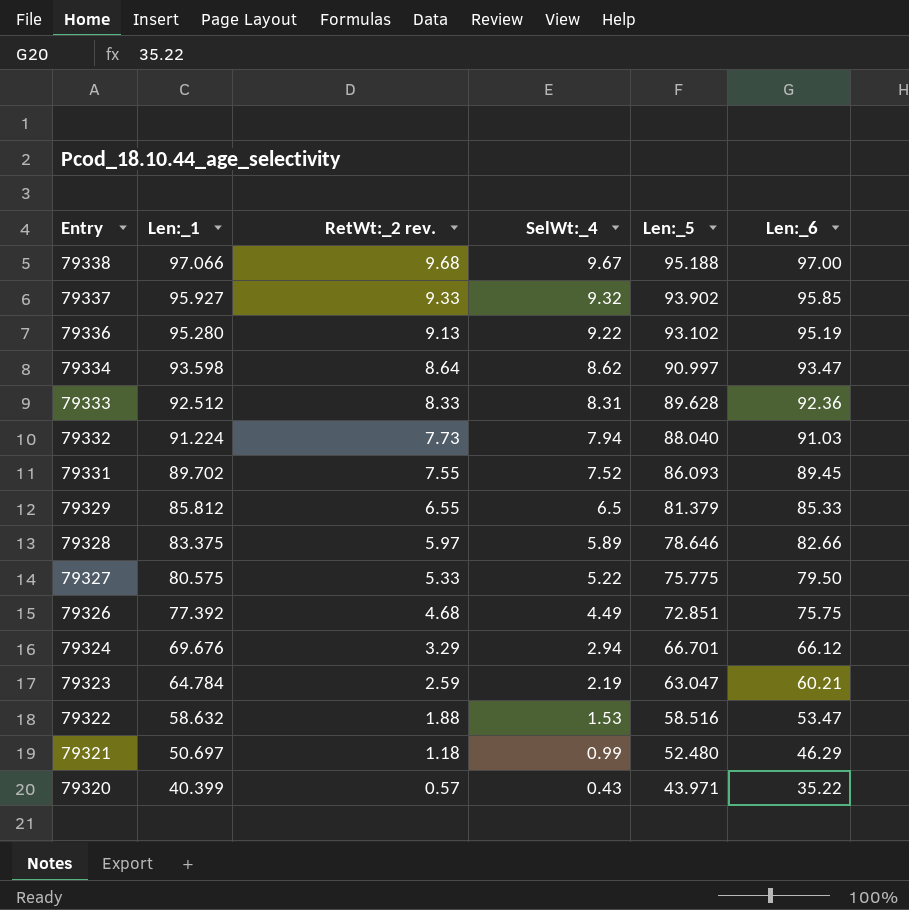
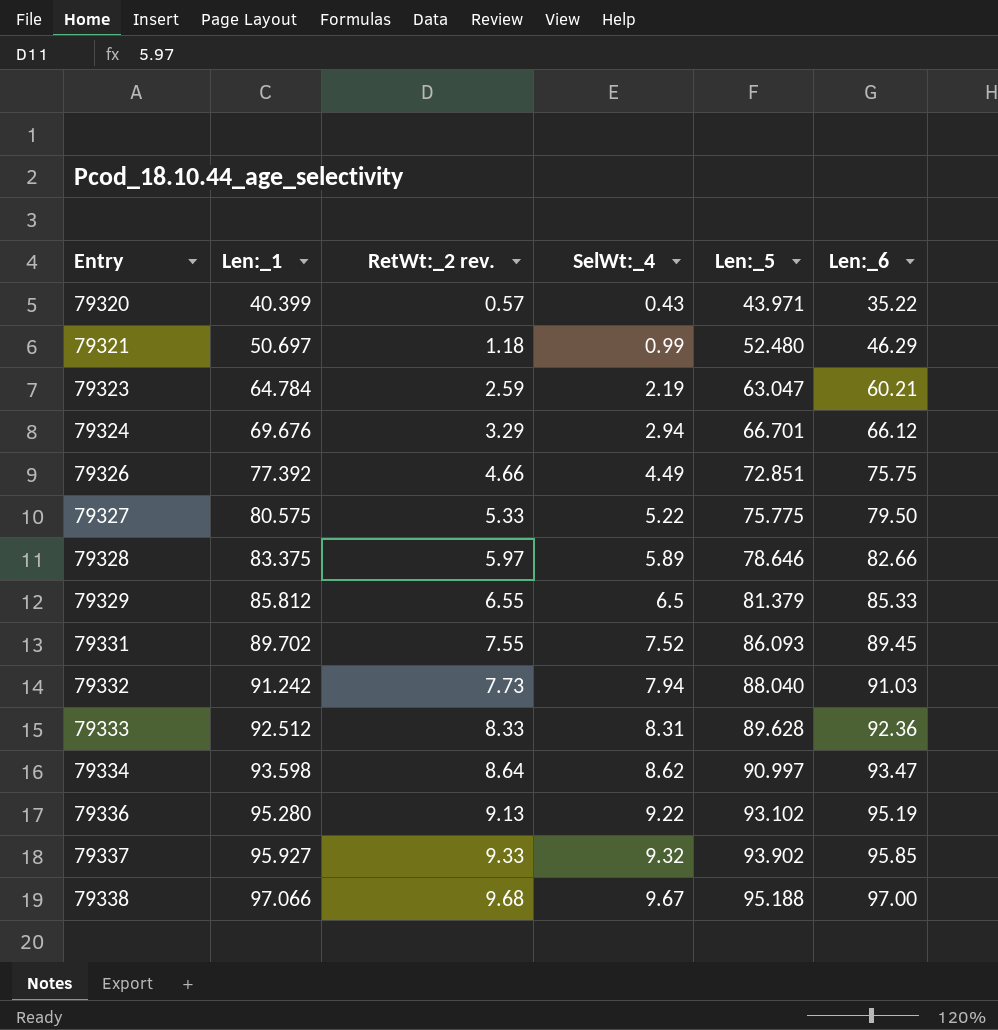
row order: Entry descending -> Entry ascending
row 79322: 58.632 | 1.88 | 1.53 | 58.516 | 53.47 -> none
79326 | RetWt:_2 rev.: 4.68 -> 4.66
79332 | Len:_1: 91.224 -> 91.242

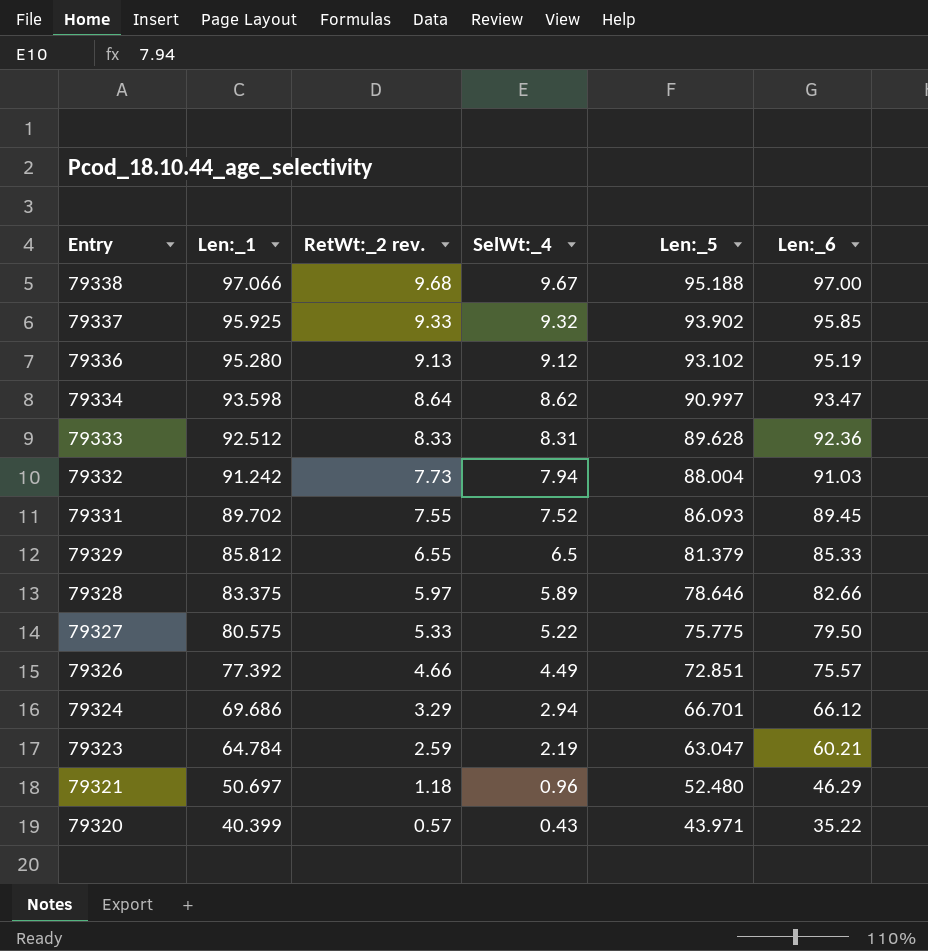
row order: Entry ascending -> Entry descending
79337 | Len:_1: 95.927 -> 95.925
79336 | SelWt:_4: 9.22 -> 9.12
79332 | Len:_5: 88.040 -> 88.004
79326 | Len:_6: 75.75 -> 75.57
79324 | Len:_1: 69.676 -> 69.686
79321 | SelWt:_4: 0.99 -> 0.96

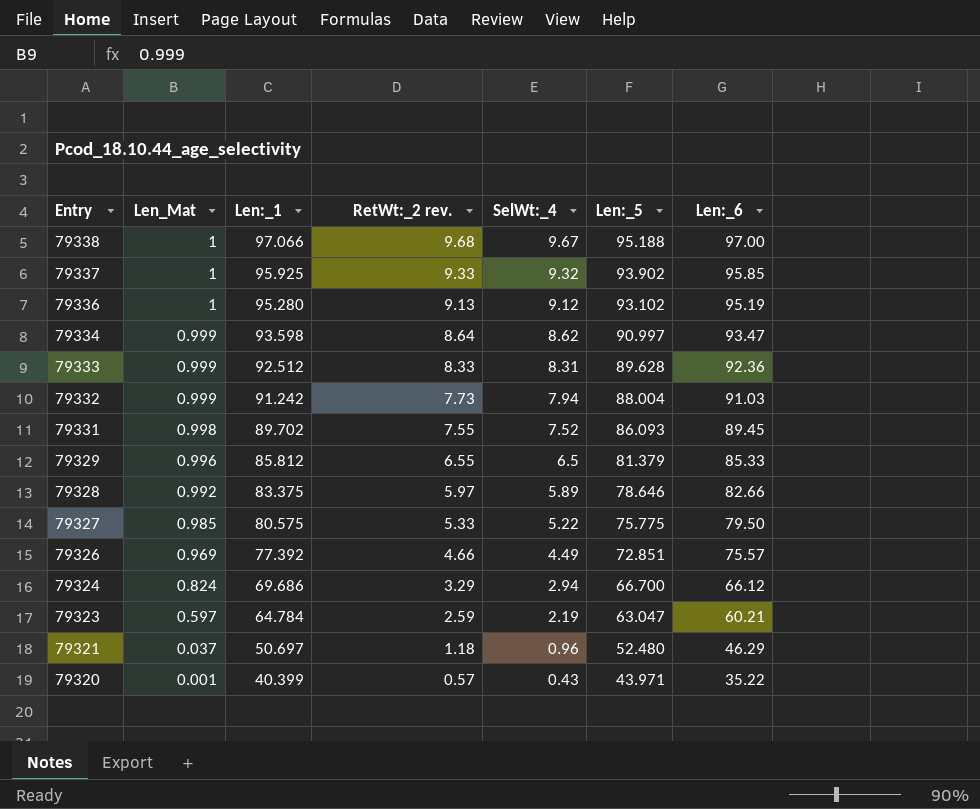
column Len_Mat | position: none -> 2
79324 | Len:_5: 66.701 -> 66.700

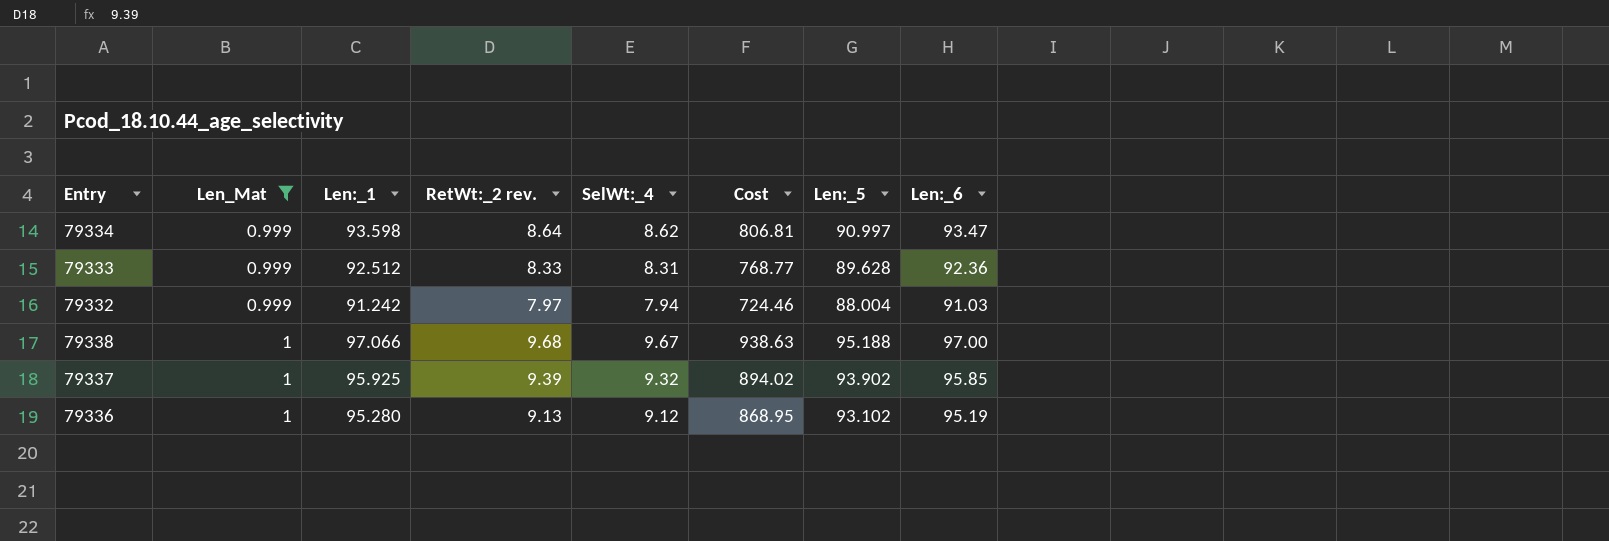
filter: none -> Len_Mat >= 0.999
row order: Entry descending -> Len_Mat ascending
column Cost | formula: none -> [Len:_1] * [SelWt:_4]
79332 | RetWt:_2 rev.: 7.73 -> 7.97
79337 | RetWt:_2 rev.: 9.33 -> 9.39

